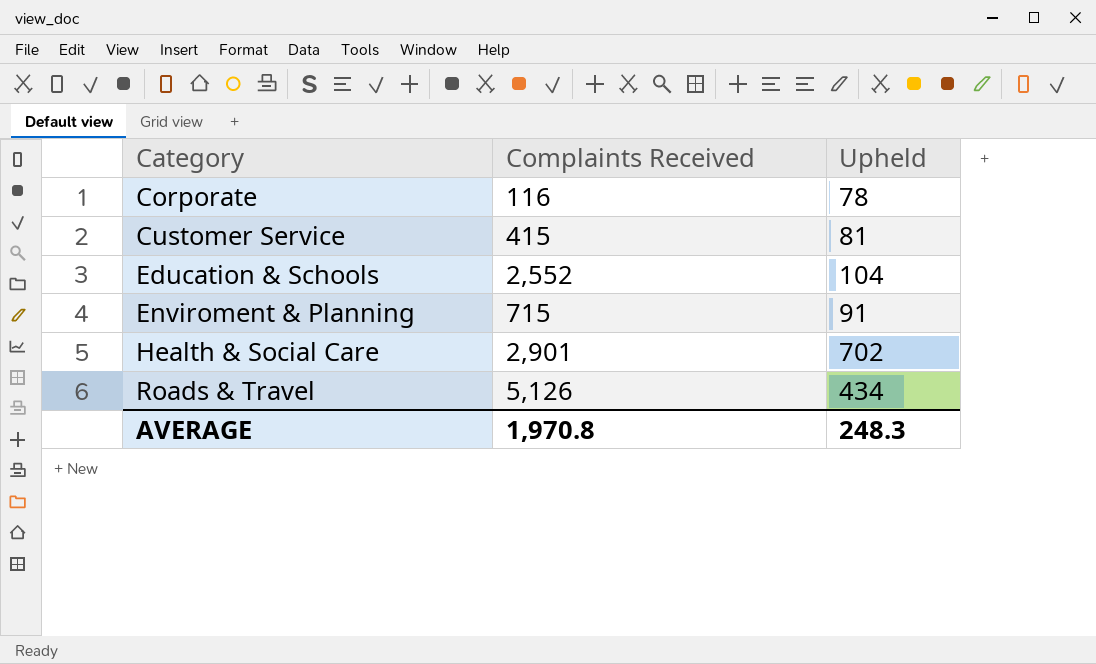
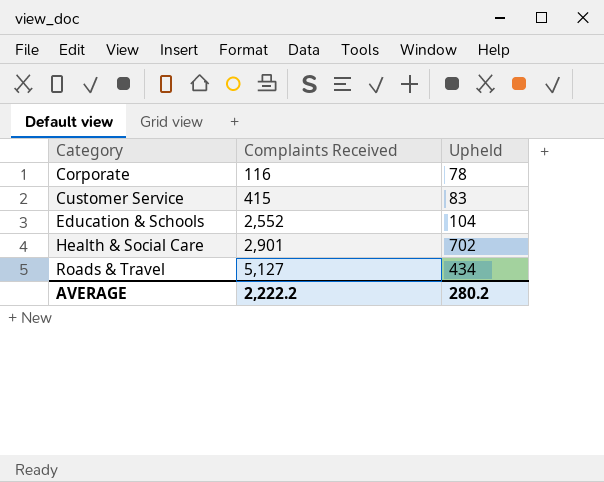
row Enviroment & Planning: 715 | 91 -> none
Customer Service | Upheld: 81 -> 83
Roads & Travel | Complaints Received: 5,126 -> 5,127
AVERAGE | Complaints Received: 1,970.8 -> 2,222.2
AVERAGE | Upheld: 248.3 -> 280.2

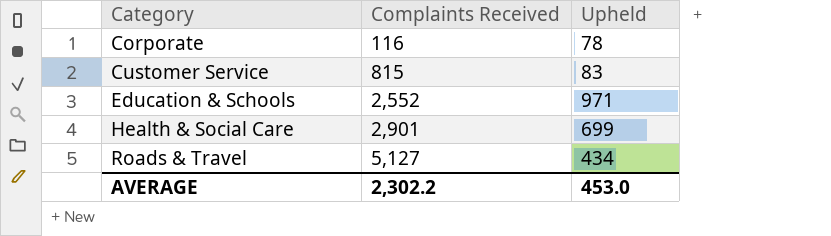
Customer Service | Complaints Received: 415 -> 815
Education & Schools | Upheld: 104 -> 971
Health & Social Care | Upheld: 702 -> 699
AVERAGE | Complaints Received: 2,222.2 -> 2,302.2
AVERAGE | Upheld: 280.2 -> 453.0

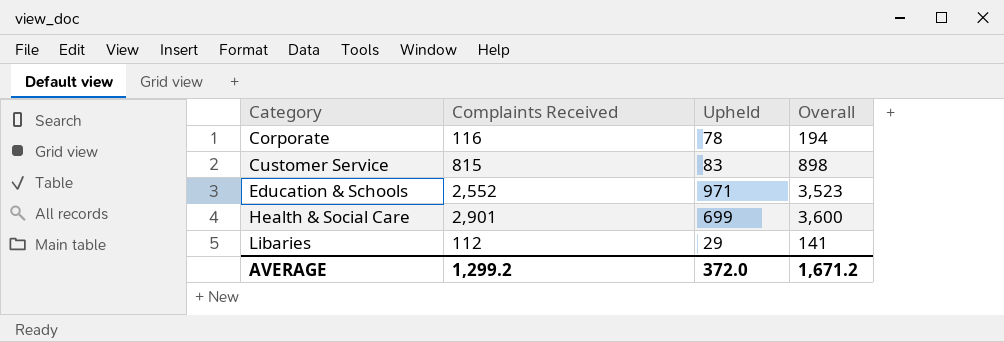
column Overall | formula: none -> [Complaints Received] + [Upheld]
row Roads & Travel: 5,127 | 434 -> none
row Libaries: none -> 112 | 29 | 141
AVERAGE | Complaints Received: 2,302.2 -> 1,299.2
AVERAGE | Upheld: 453.0 -> 372.0

